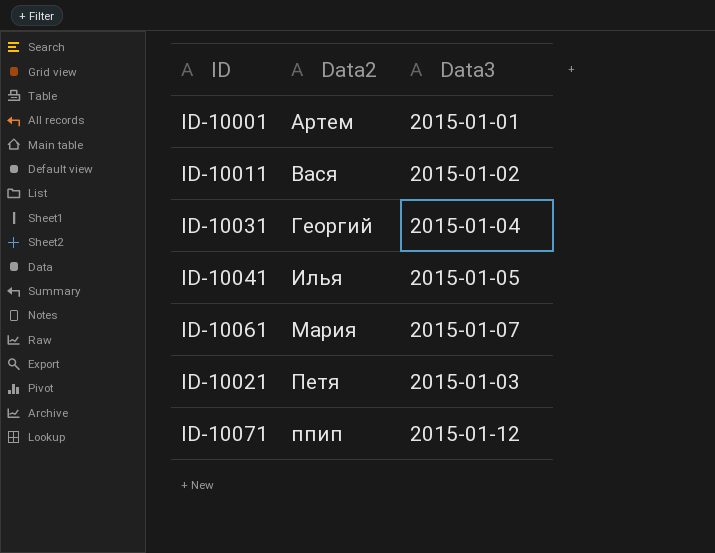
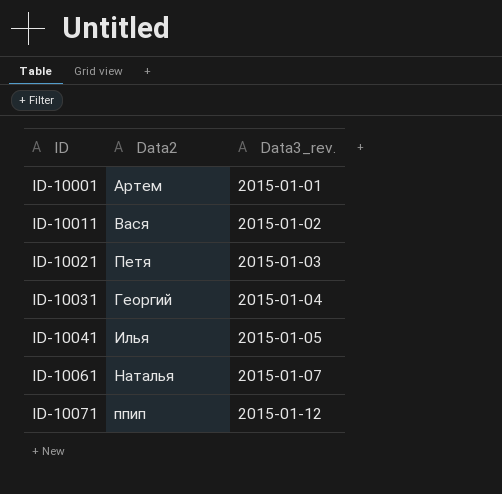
row order: Data2 ascending -> ID ascending
column name: Data3 -> Data3_rev.
ID-10061 | Data2: Мария -> Наталья

